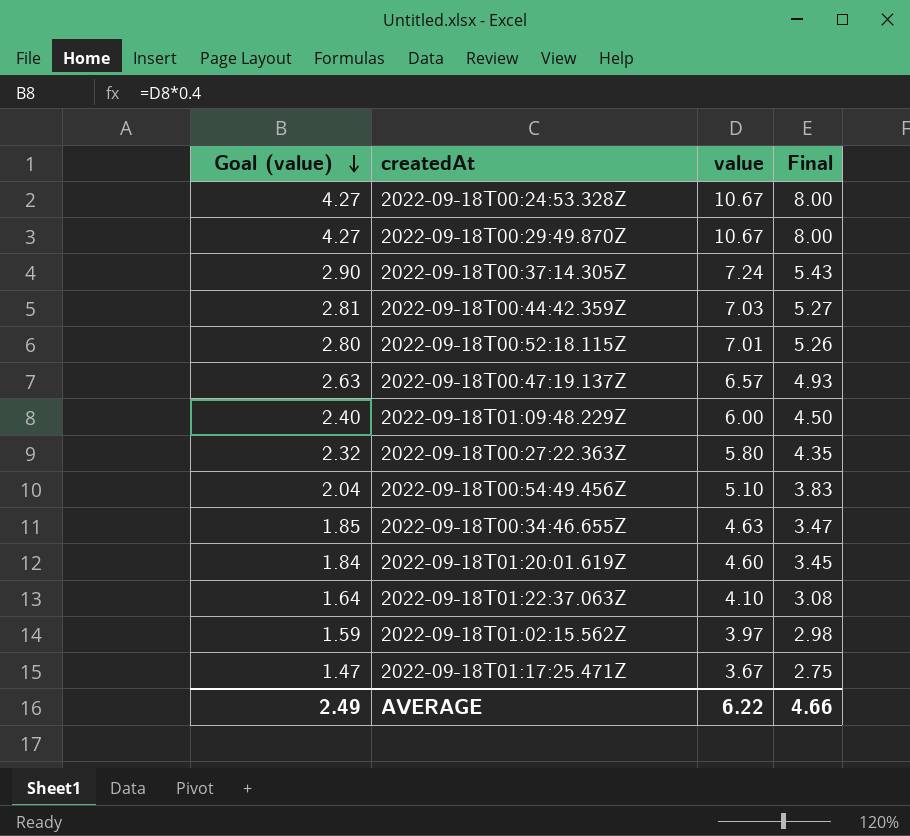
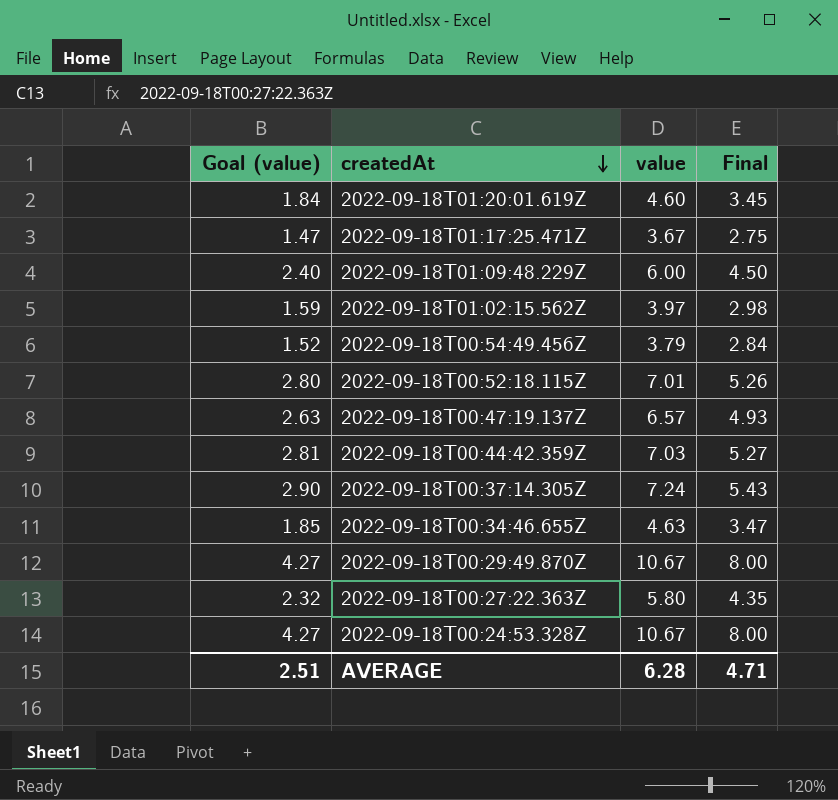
row order: Goal (value) descending -> createdAt descending
row 2022-09-18T01:22:37.063Z: 1.64 | 4.10 | 3.08 -> none
2022-09-18T00:54:49.456Z | Goal (value): 2.04 -> 1.52
2022-09-18T00:54:49.456Z | value: 5.10 -> 3.79
2022-09-18T00:54:49.456Z | Final: 3.83 -> 2.84
AVERAGE | Goal (value): 2.49 -> 2.51
AVERAGE | value: 6.22 -> 6.28
AVERAGE | Final: 4.66 -> 4.71

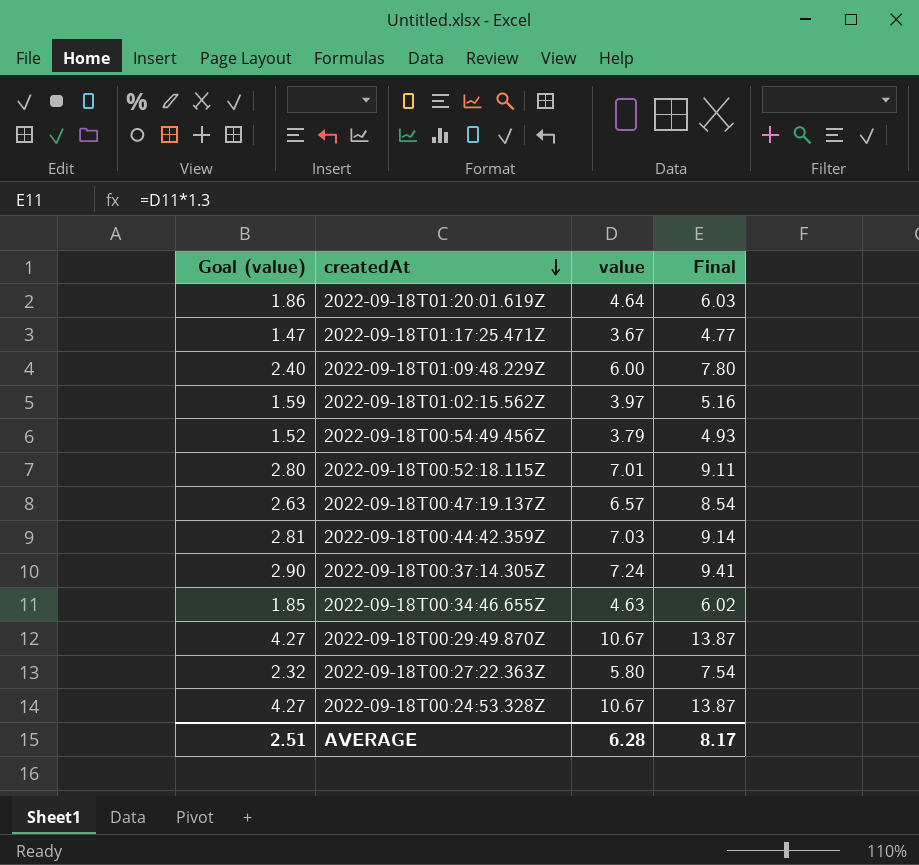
column Final | formula: [value] * 0.75 -> [value] * 1.3
2022-09-18T01:20:01.619Z | Goal (value): 1.84 -> 1.86
2022-09-18T01:20:01.619Z | value: 4.60 -> 4.64
AVERAGE | Final: 4.71 -> 8.17

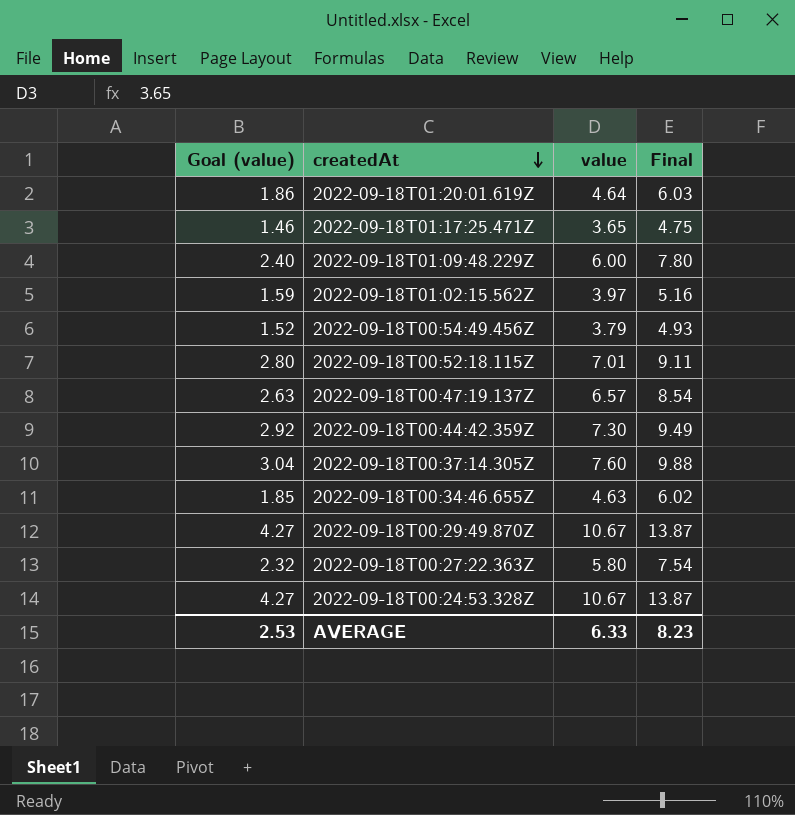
2022-09-18T01:17:25.471Z | Goal (value): 1.47 -> 1.46
2022-09-18T01:17:25.471Z | value: 3.67 -> 3.65
2022-09-18T01:17:25.471Z | Final: 4.77 -> 4.75
2022-09-18T00:44:42.359Z | Goal (value): 2.81 -> 2.92
2022-09-18T00:44:42.359Z | value: 7.03 -> 7.30
2022-09-18T00:44:42.359Z | Final: 9.14 -> 9.49
2022-09-18T00:37:14.305Z | Goal (value): 2.90 -> 3.04
2022-09-18T00:37:14.305Z | value: 7.24 -> 7.60
2022-09-18T00:37:14.305Z | Final: 9.41 -> 9.88
AVERAGE | Goal (value): 2.51 -> 2.53
AVERAGE | value: 6.28 -> 6.33
AVERAGE | Final: 8.17 -> 8.23

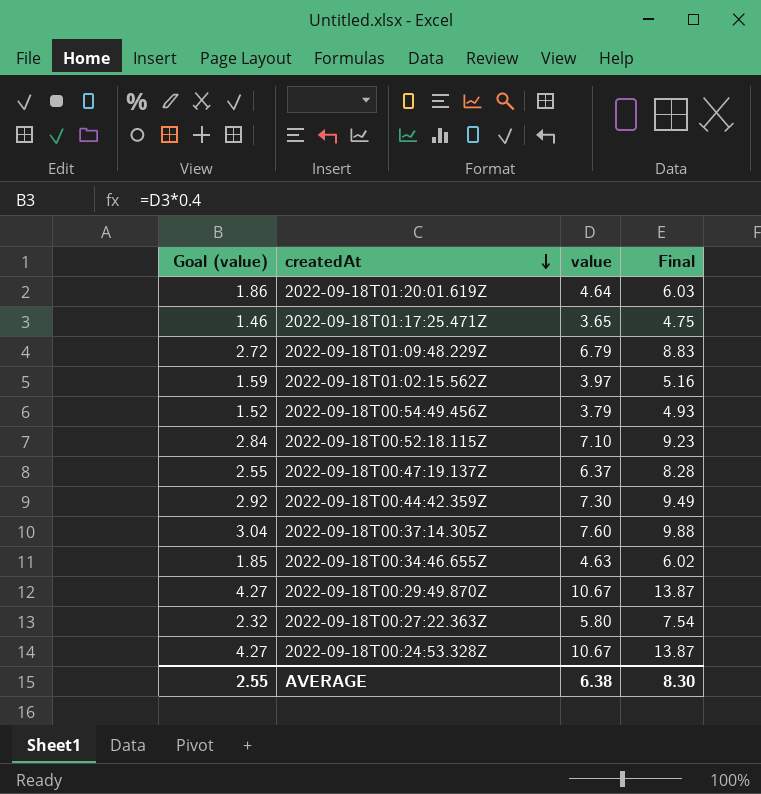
2022-09-18T01:09:48.229Z | Goal (value): 2.40 -> 2.72
2022-09-18T01:09:48.229Z | value: 6.00 -> 6.79
2022-09-18T01:09:48.229Z | Final: 7.80 -> 8.83
2022-09-18T00:52:18.115Z | Goal (value): 2.80 -> 2.84
2022-09-18T00:52:18.115Z | value: 7.01 -> 7.10
2022-09-18T00:52:18.115Z | Final: 9.11 -> 9.23
2022-09-18T00:47:19.137Z | Goal (value): 2.63 -> 2.55
2022-09-18T00:47:19.137Z | value: 6.57 -> 6.37
2022-09-18T00:47:19.137Z | Final: 8.54 -> 8.28
AVERAGE | Goal (value): 2.53 -> 2.55
AVERAGE | value: 6.33 -> 6.38
AVERAGE | Final: 8.23 -> 8.30

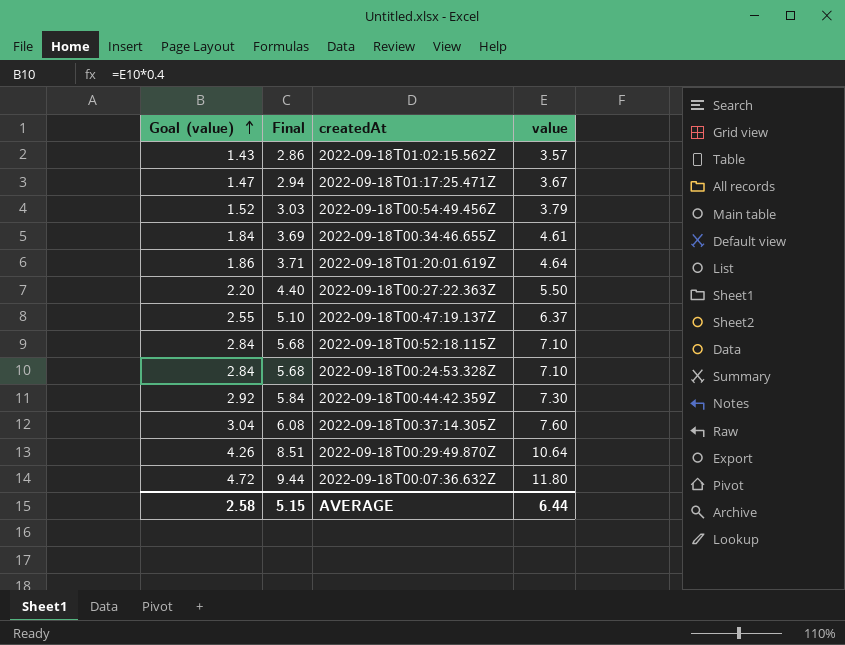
row order: createdAt descending -> Goal (value) ascending
column Final | formula: [value] * 1.3 -> [value] * 0.8
column Final | position: 4 -> 2
row 2022-09-18T01:09:48.229Z: 2.72 | 6.79 | 8.83 -> none
2022-09-18T01:02:15.562Z | Goal (value): 1.59 -> 1.43
2022-09-18T01:02:15.562Z | value: 3.97 -> 3.57
2022-09-18T01:17:25.471Z | Goal (value): 1.46 -> 1.47
2022-09-18T01:17:25.471Z | value: 3.65 -> 3.67
2022-09-18T00:34:46.655Z | Goal (value): 1.85 -> 1.84
2022-09-18T00:34:46.655Z | value: 4.63 -> 4.61
2022-09-18T00:27:22.363Z | Goal (value): 2.32 -> 2.20
2022-09-18T00:27:22.363Z | value: 5.80 -> 5.50
2022-09-18T00:24:53.328Z | Goal (value): 4.27 -> 2.84
2022-09-18T00:24:53.328Z | value: 10.67 -> 7.10
2022-09-18T00:29:49.870Z | Goal (value): 4.27 -> 4.26
2022-09-18T00:29:49.870Z | value: 10.67 -> 10.64
row 2022-09-18T00:07:36.632Z: none -> 4.72 | 9.44 | 11.80
AVERAGE | Goal (value): 2.55 -> 2.58
AVERAGE | Final: 8.30 -> 5.15
AVERAGE | value: 6.38 -> 6.44

